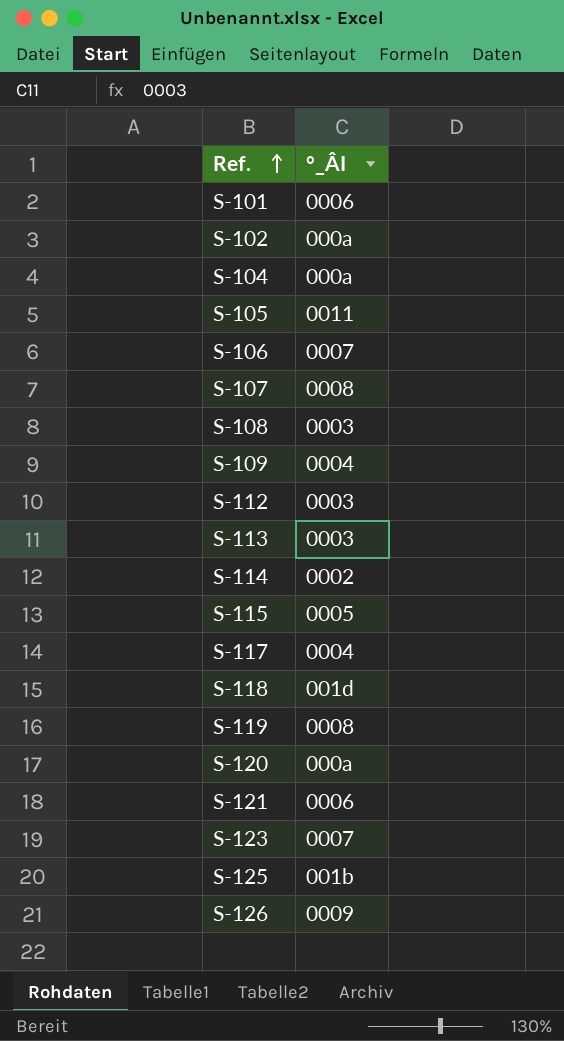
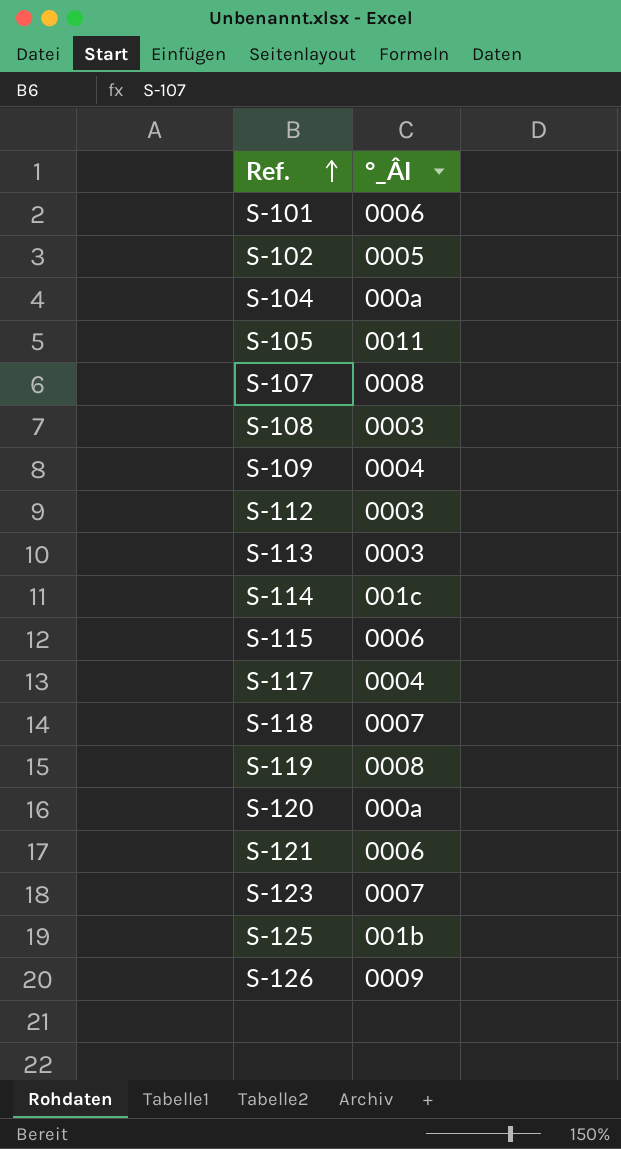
row S-106: 0007 -> none
S-102 | °_ÂI: 000a -> 0005
S-114 | °_ÂI: 0002 -> 001c
S-115 | °_ÂI: 0005 -> 0006
S-118 | °_ÂI: 001d -> 0007

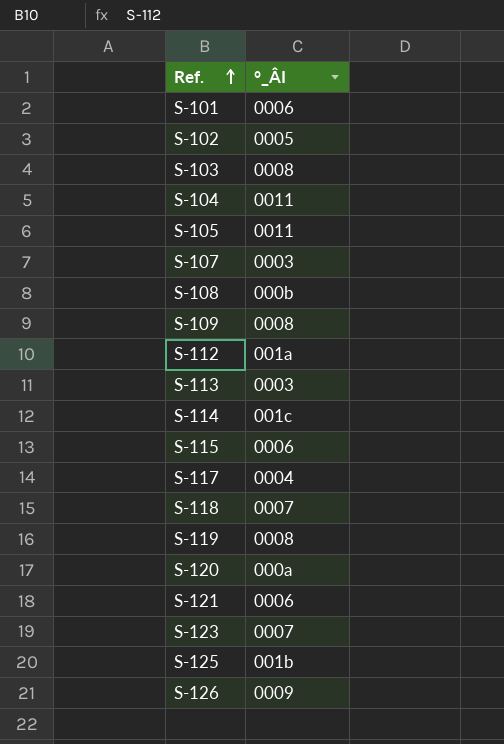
row S-103: none -> 0008
S-104 | °_ÂI: 000a -> 0011
S-107 | °_ÂI: 0008 -> 0003
S-108 | °_ÂI: 0003 -> 000b
S-109 | °_ÂI: 0004 -> 0008
S-112 | °_ÂI: 0003 -> 001a

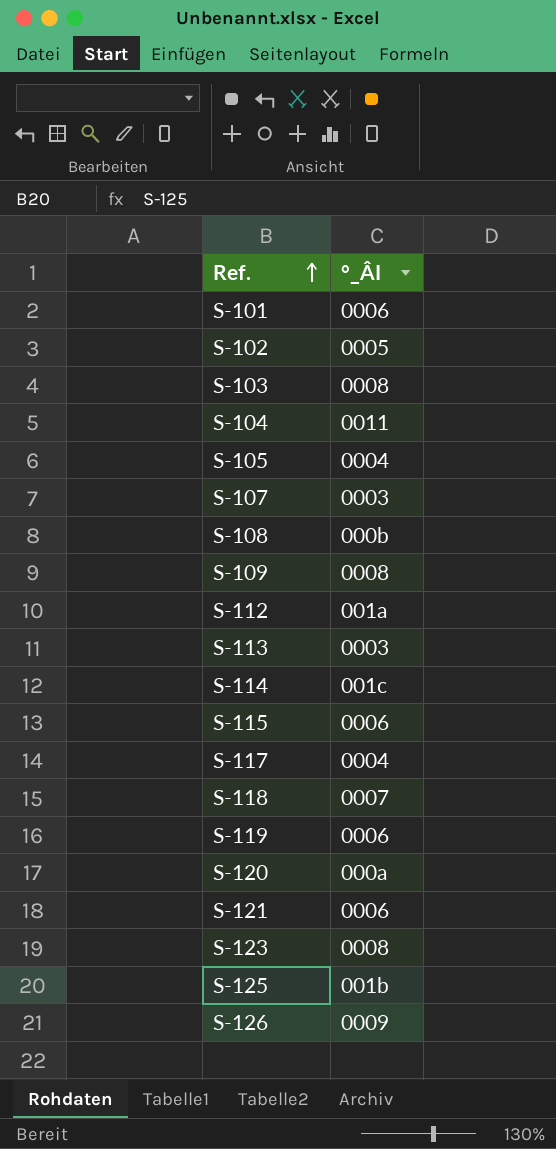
S-105 | °_ÂI: 0011 -> 0004
S-119 | °_ÂI: 0008 -> 0006
S-123 | °_ÂI: 0007 -> 0008

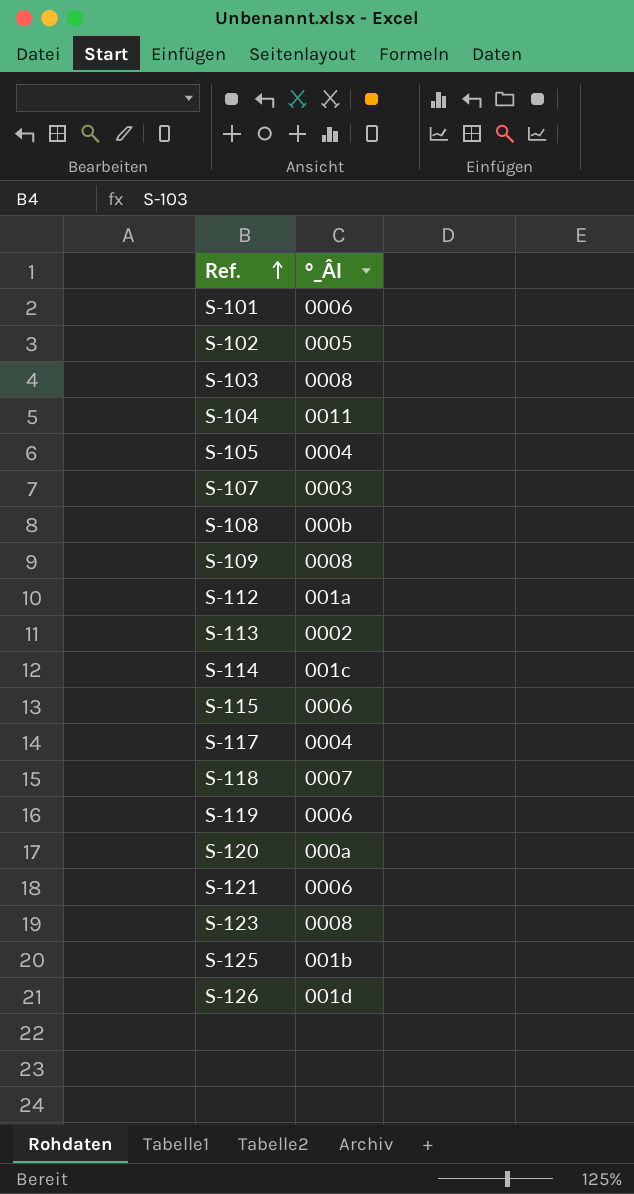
S-113 | °_ÂI: 0003 -> 0002
S-126 | °_ÂI: 0009 -> 001d

